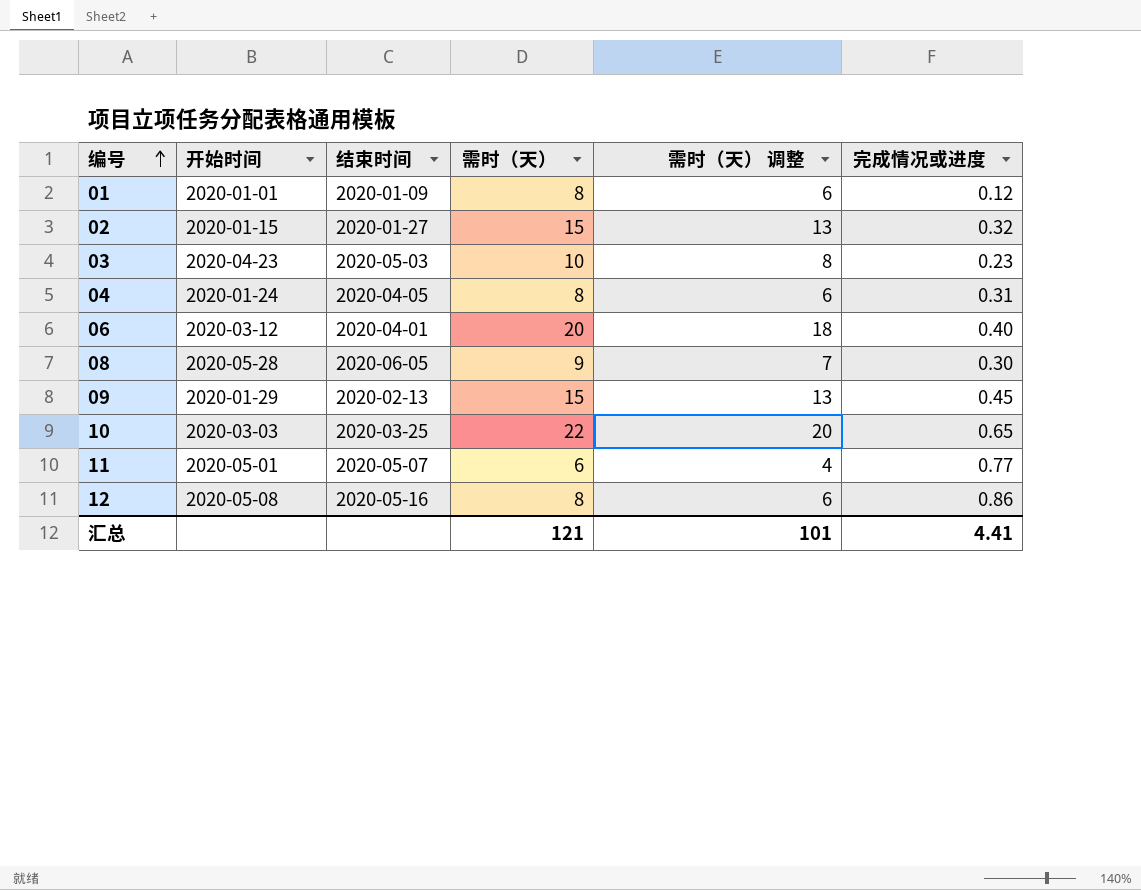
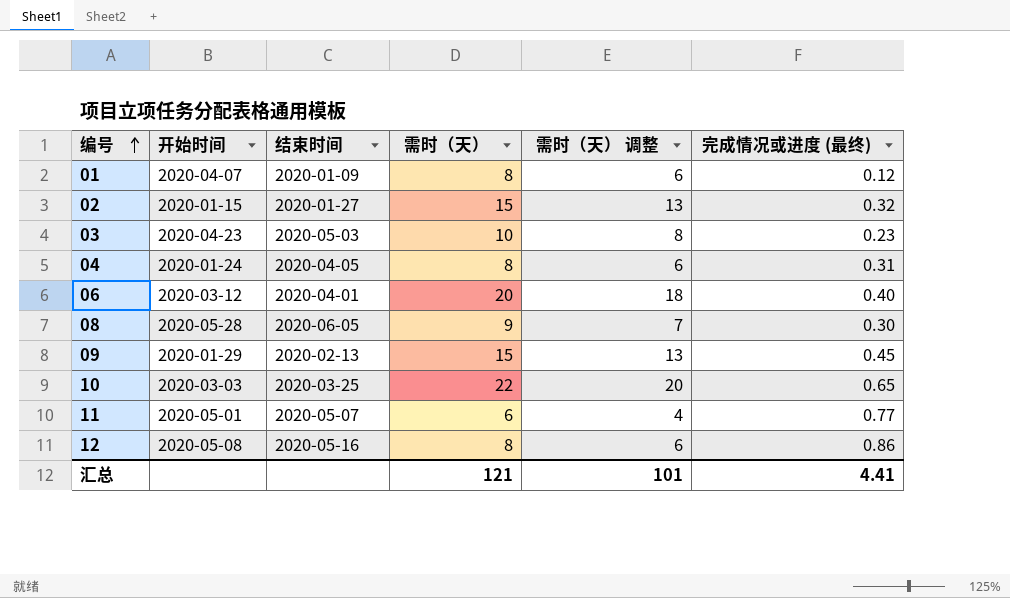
column name: 完成情况或进度 -> 完成情况或进度 (最终)
01 | 开始时间: 2020-01-01 -> 2020-04-07

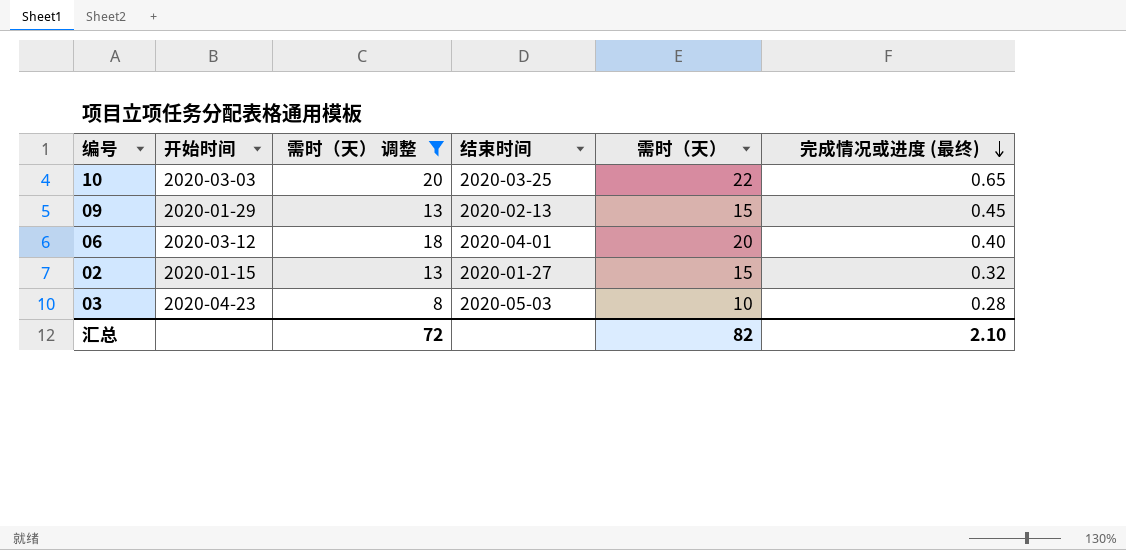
filter: none -> 需时（天） 调整 >= 8
row order: 编号 ascending -> 完成情况或进度 (最终) descending
column 需时（天） 调整 | position: 5 -> 3
03 | 完成情况或进度 (最终): 0.23 -> 0.28
汇总 | 需时（天） 调整: 101 -> 72
汇总 | 需时（天）: 121 -> 82
汇总 | 完成情况或进度 (最终): 4.41 -> 2.10

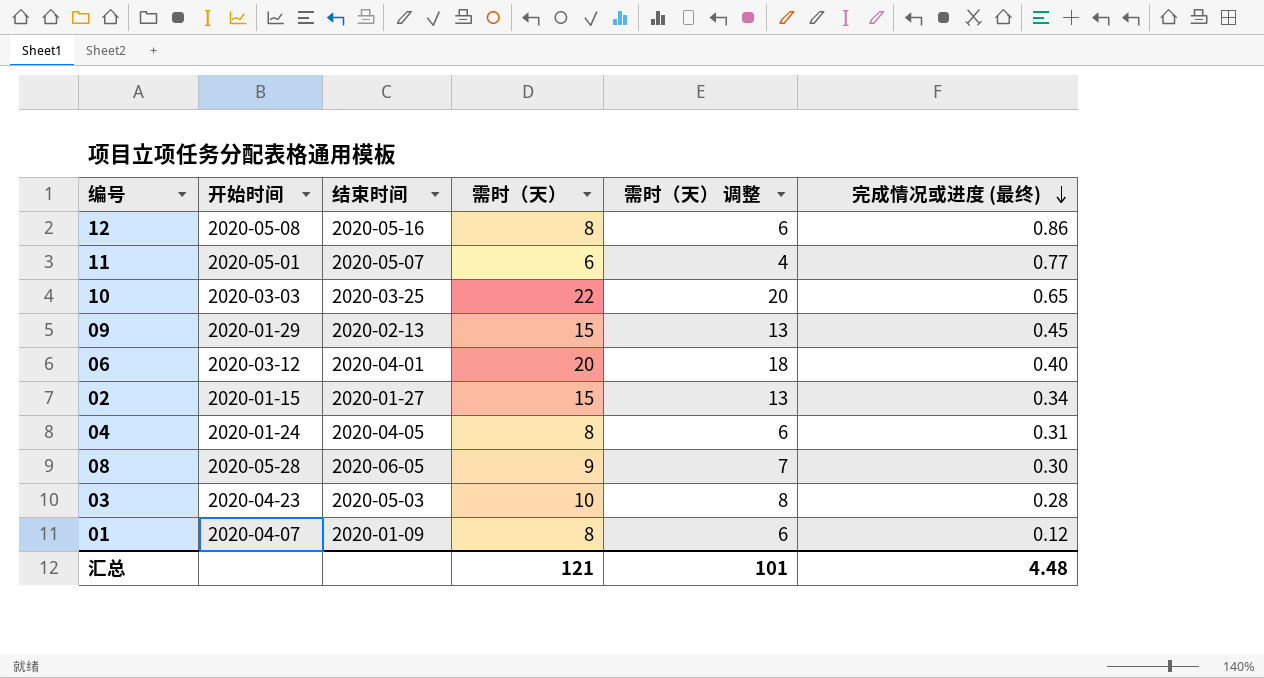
filter: 需时（天） 调整 >= 8 -> none
column 需时（天） 调整 | position: 3 -> 5
02 | 完成情况或进度 (最终): 0.32 -> 0.34
汇总 | 需时（天）: 82 -> 121
汇总 | 需时（天） 调整: 72 -> 101
汇总 | 完成情况或进度 (最终): 2.10 -> 4.48

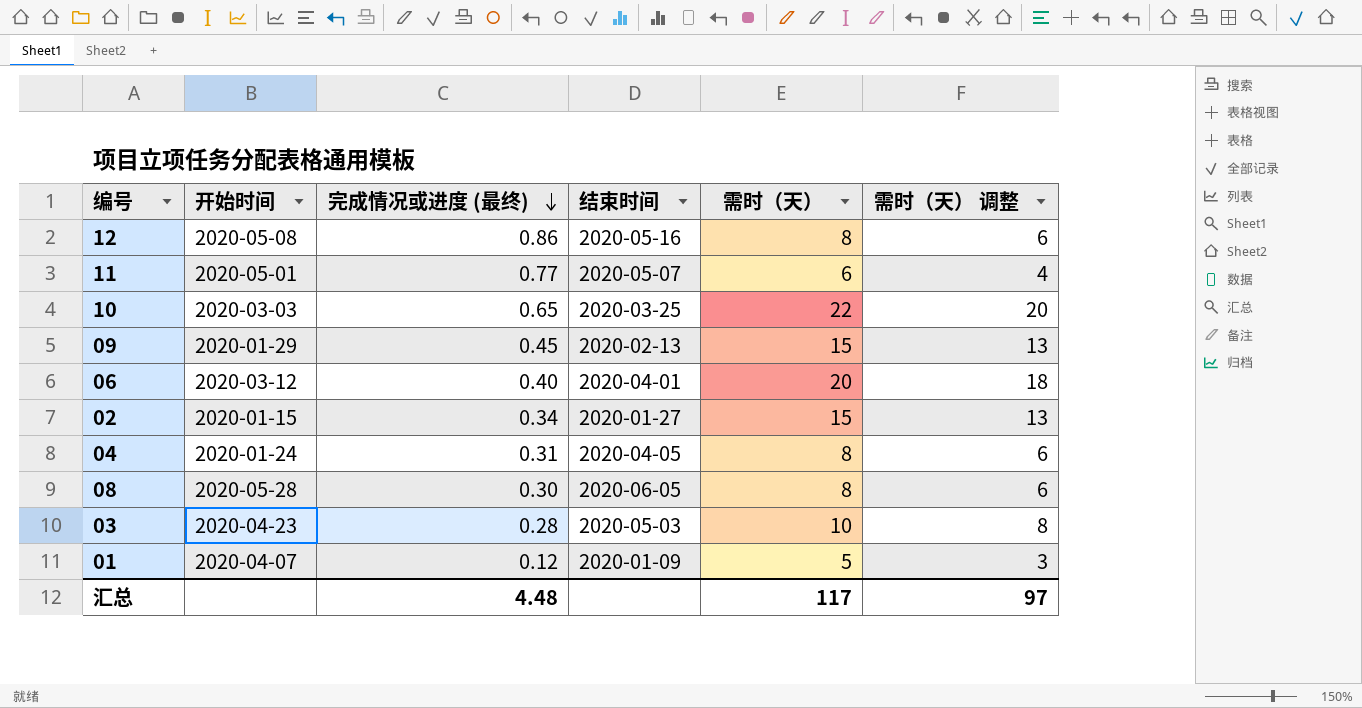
column 完成情况或进度 (最终) | position: 6 -> 3
08 | 需时（天）: 9 -> 8
08 | 需时（天） 调整: 7 -> 6
01 | 需时（天）: 8 -> 5
01 | 需时（天） 调整: 6 -> 3
汇总 | 需时（天）: 121 -> 117
汇总 | 需时（天） 调整: 101 -> 97

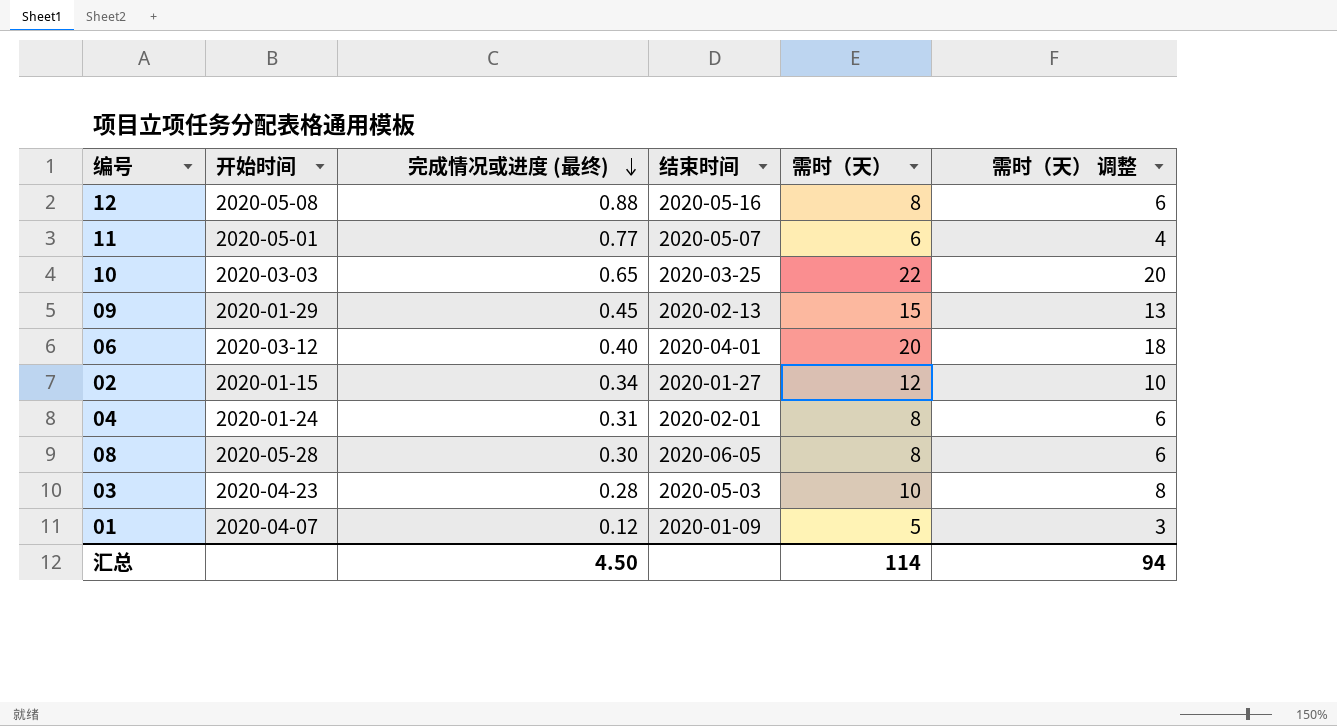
12 | 完成情况或进度 (最终): 0.86 -> 0.88
02 | 需时（天）: 15 -> 12
02 | 需时（天） 调整: 13 -> 10
04 | 结束时间: 2020-04-05 -> 2020-02-01
汇总 | 完成情况或进度 (最终): 4.48 -> 4.50
汇总 | 需时（天）: 117 -> 114
汇总 | 需时（天） 调整: 97 -> 94

